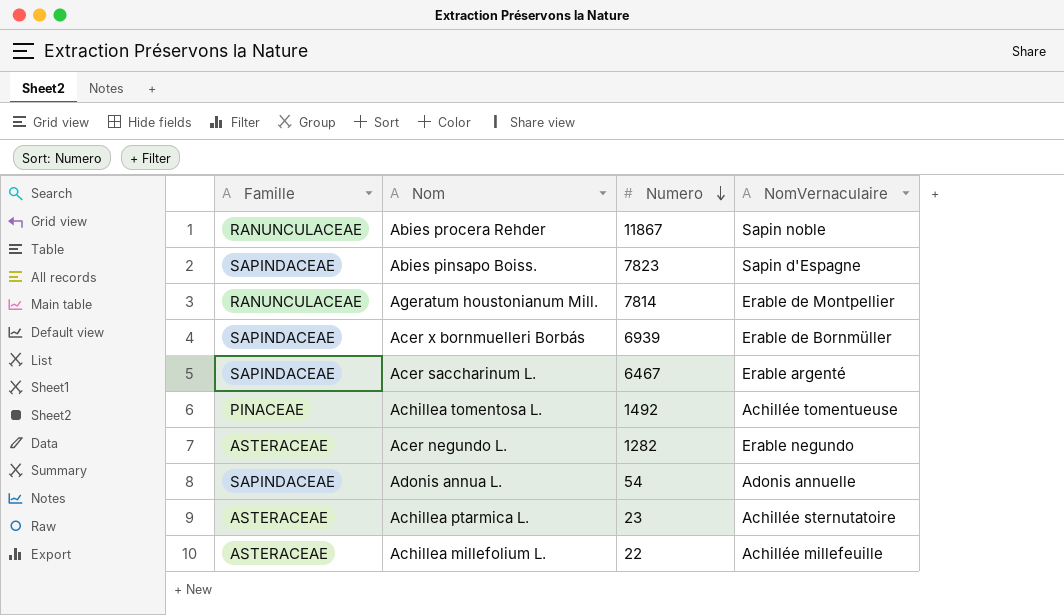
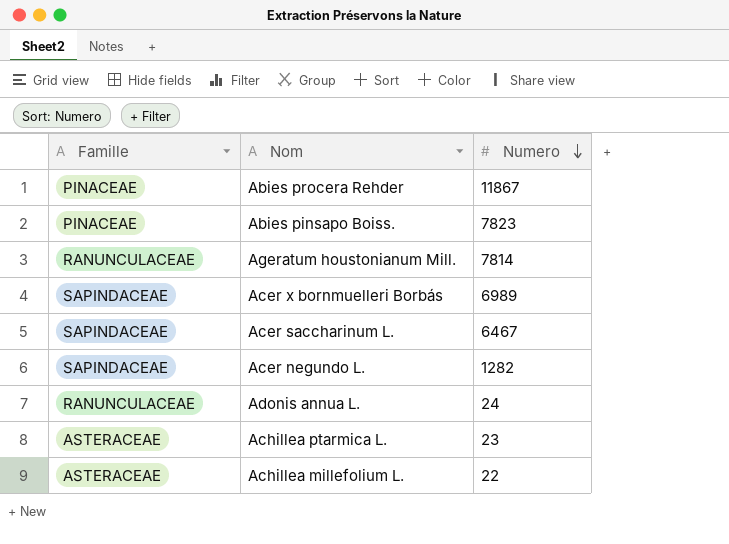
column NomVernaculaire | position: 4 -> none
row Achillea tomentosa L.: PINACEAE | 1492 | Achillée tomentueuse -> none
Abies procera Rehder | Famille: RANUNCULACEAE -> PINACEAE
Abies pinsapo Boiss. | Famille: SAPINDACEAE -> PINACEAE
Acer x bornmuelleri Borbás | Numero: 6939 -> 6989
Acer negundo L. | Famille: ASTERACEAE -> SAPINDACEAE
Adonis annua L. | Famille: SAPINDACEAE -> RANUNCULACEAE
Adonis annua L. | Numero: 54 -> 24

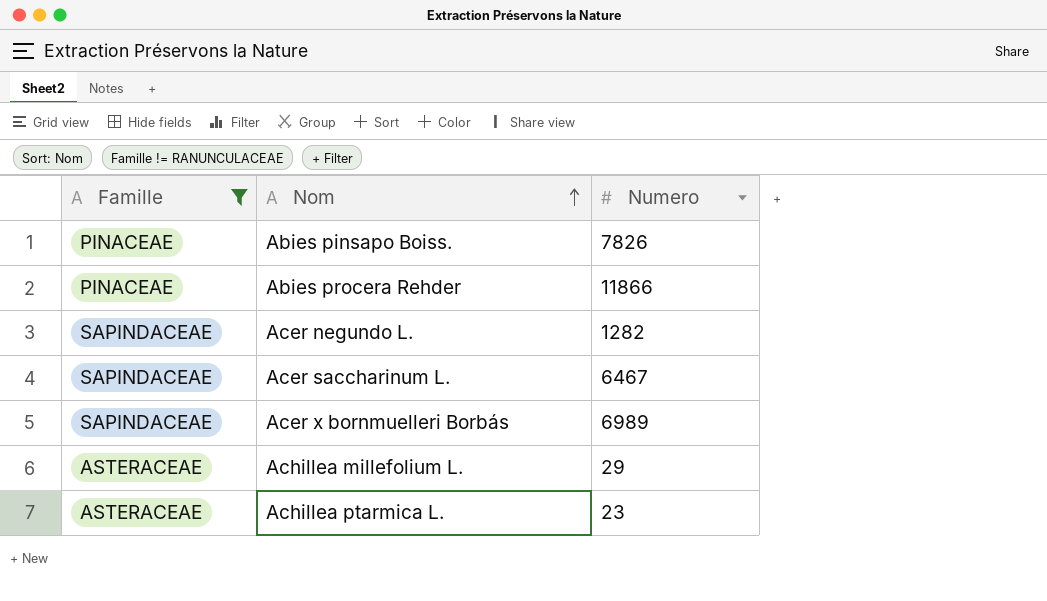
filter: none -> Famille != RANUNCULACEAE
row order: Numero descending -> Nom ascending
Abies pinsapo Boiss. | Numero: 7823 -> 7826
Abies procera Rehder | Numero: 11867 -> 11866
Achillea millefolium L. | Numero: 22 -> 29

